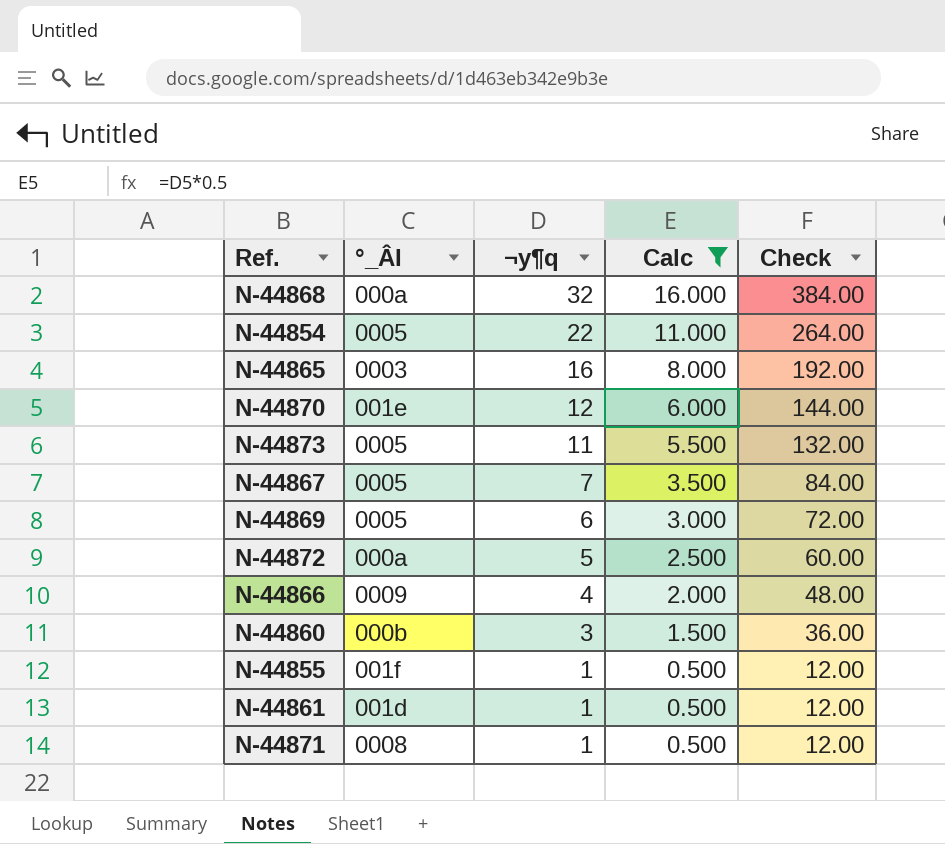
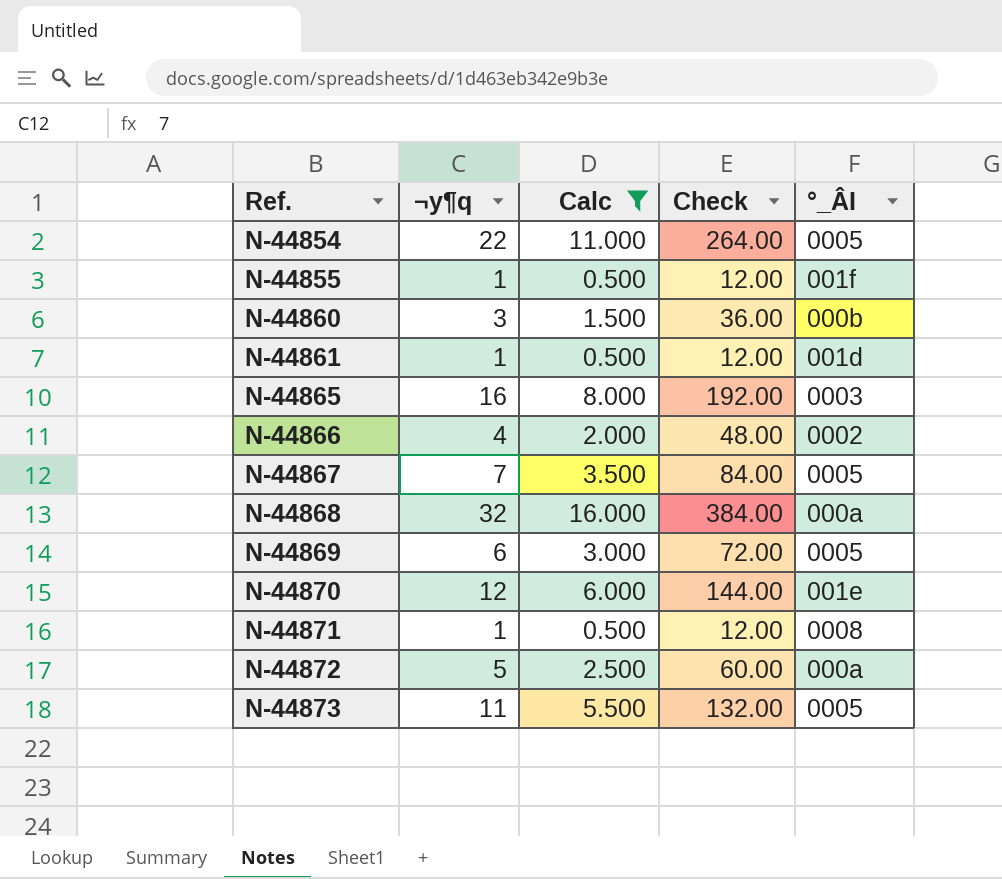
row order: ¬y¶q descending -> Ref. ascending
column °_ÂI | position: 2 -> 5
N-44866 | °_ÂI: 0009 -> 0002

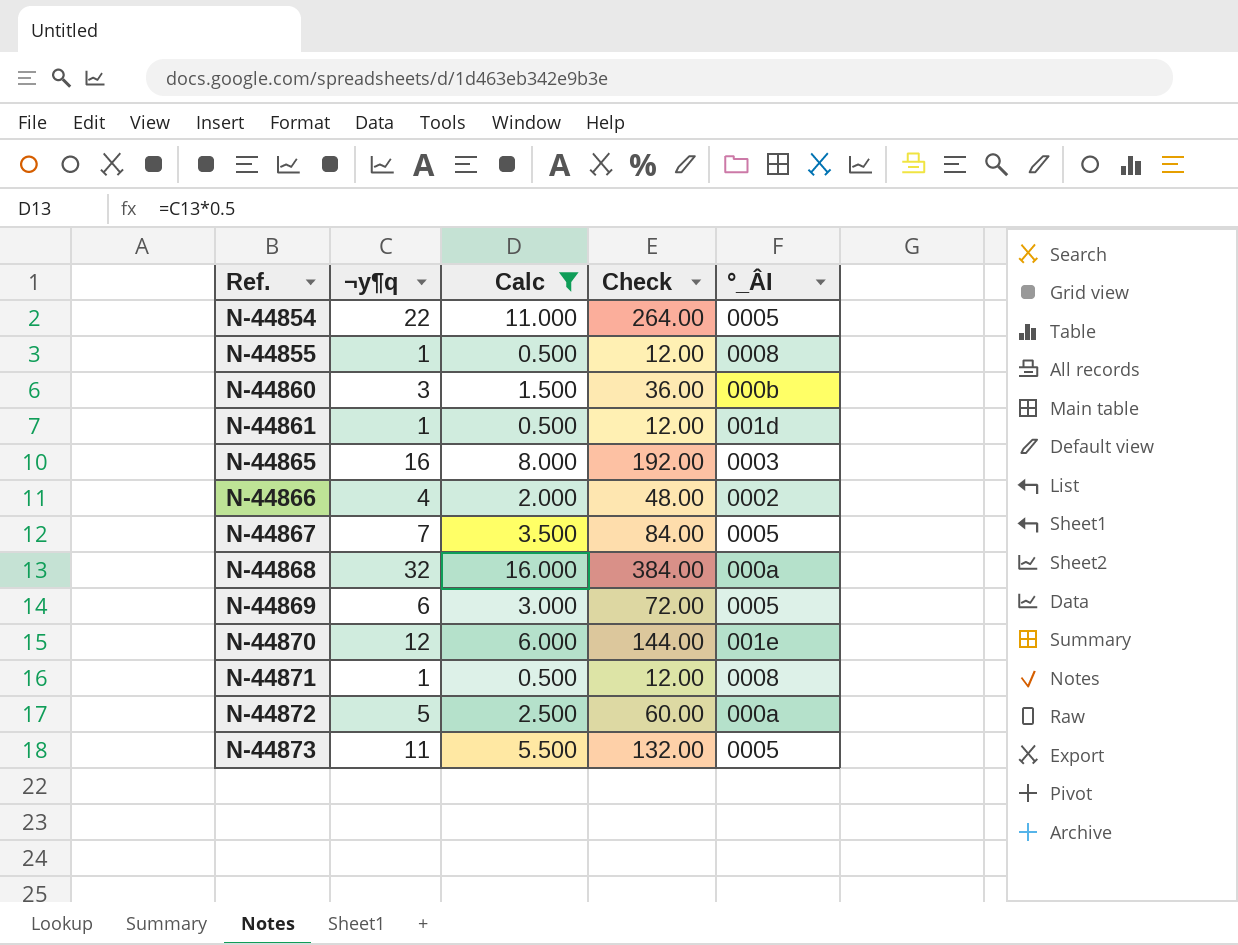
N-44855 | °_ÂI: 001f -> 0008

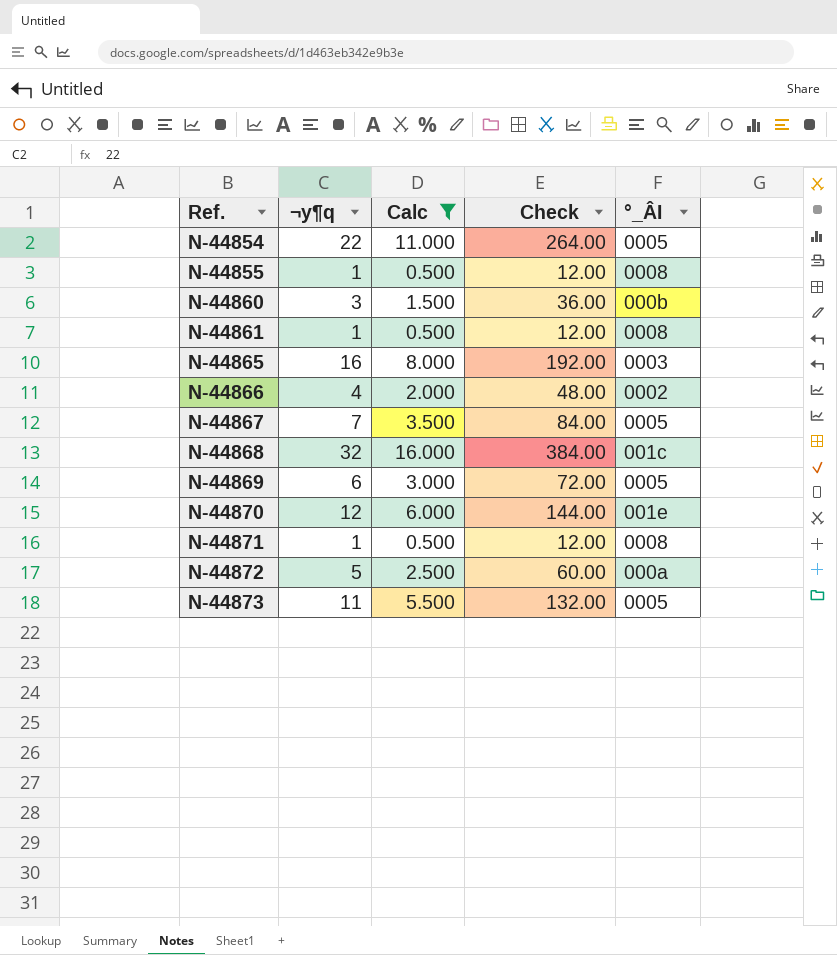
N-44861 | °_ÂI: 001d -> 0008
N-44868 | °_ÂI: 000a -> 001c

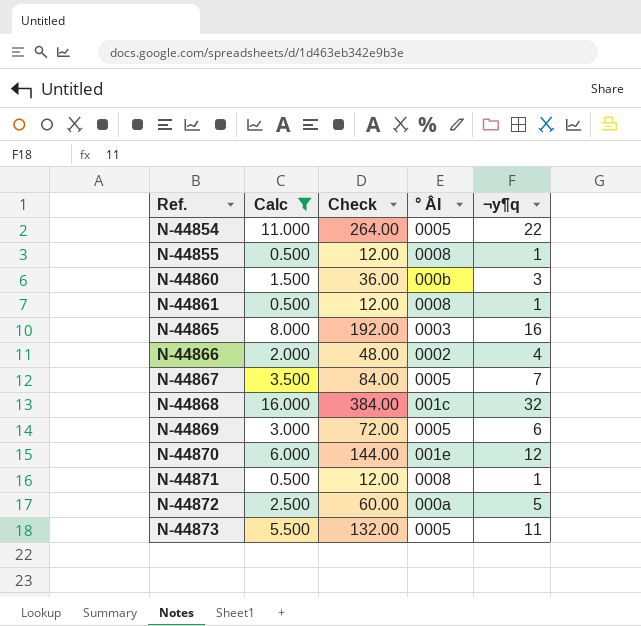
column name: °_ÂI -> ° ÂI
column ¬y¶q | position: 2 -> 5

